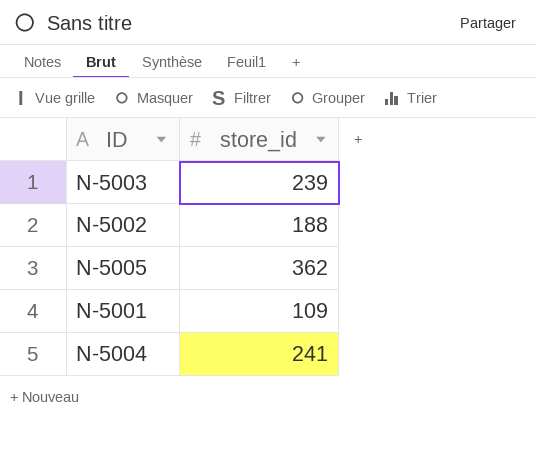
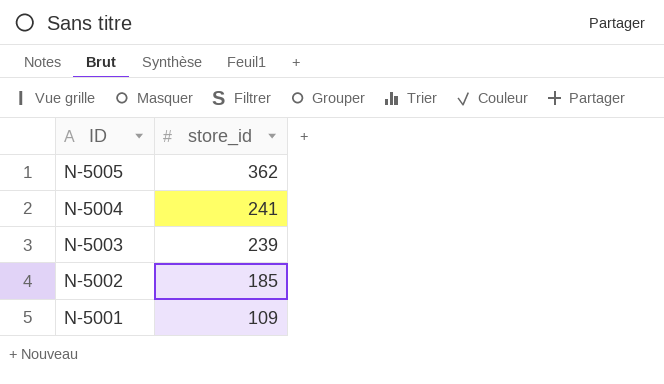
row order: none -> ID descending
N-5002 | store_id: 188 -> 185

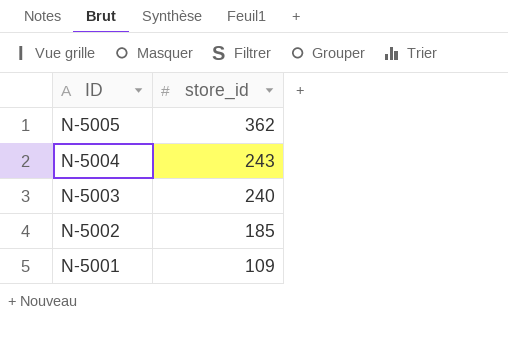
N-5004 | store_id: 241 -> 243
N-5003 | store_id: 239 -> 240

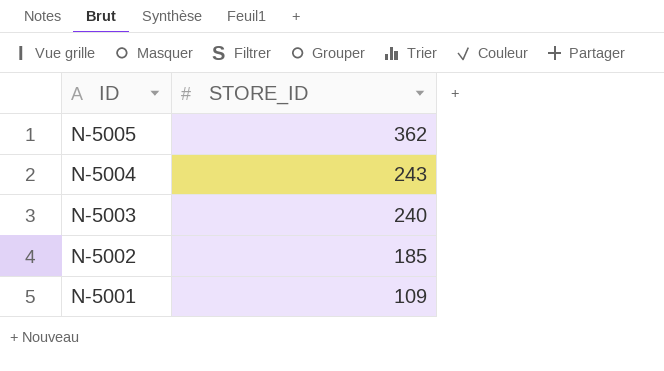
column name: store_id -> STORE_ID

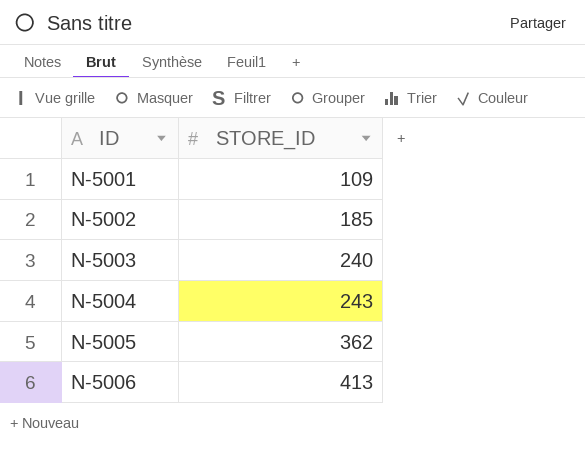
row order: ID descending -> ID ascending
row N-5006: none -> 413

